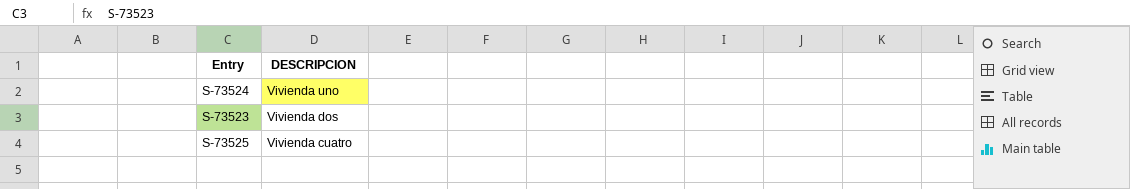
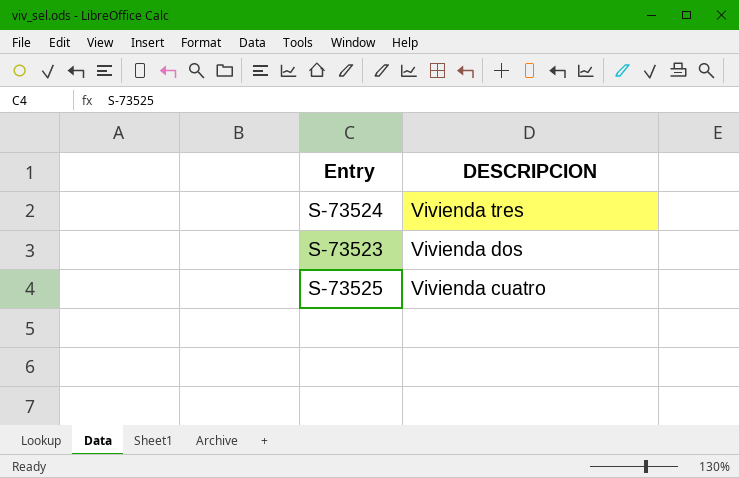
S-73524 | DESCRIPCION: Vivienda uno -> Vivienda tres

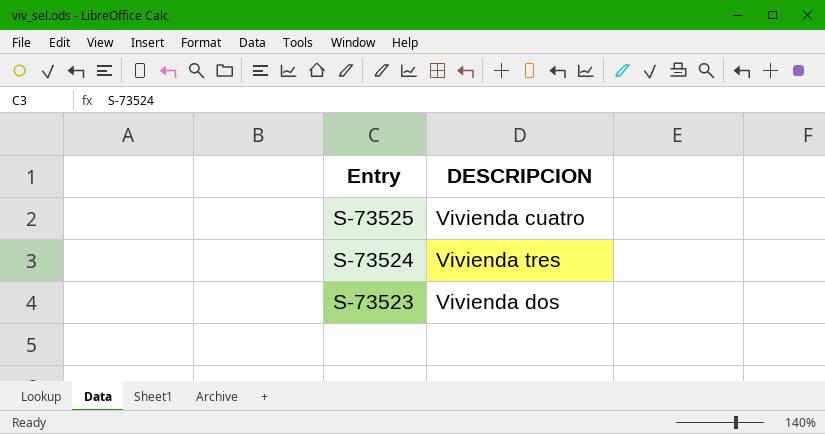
row order: DESCRIPCION descending -> Entry descending

